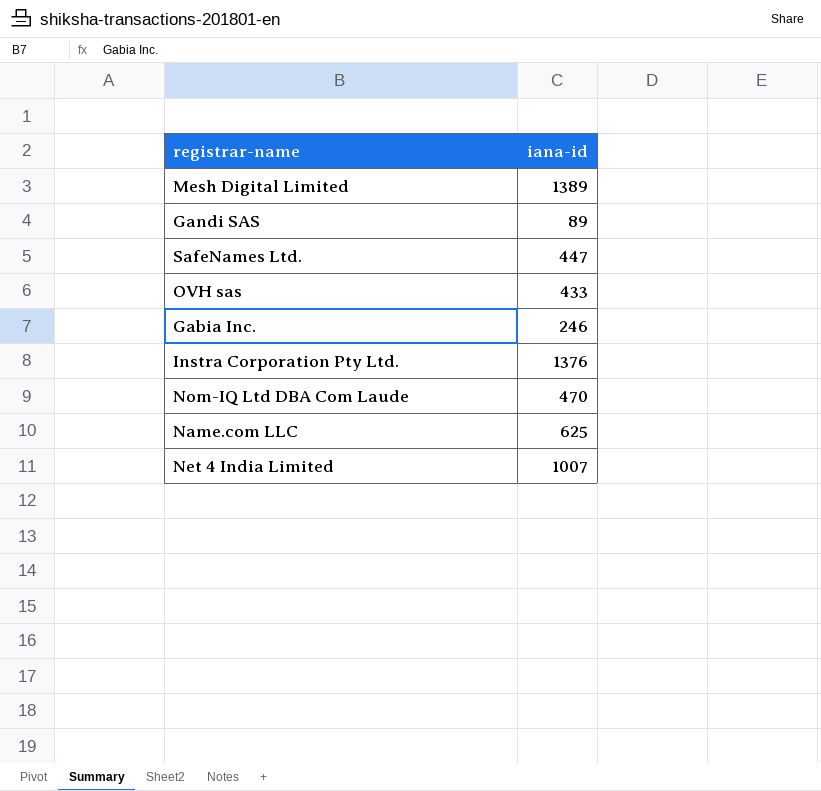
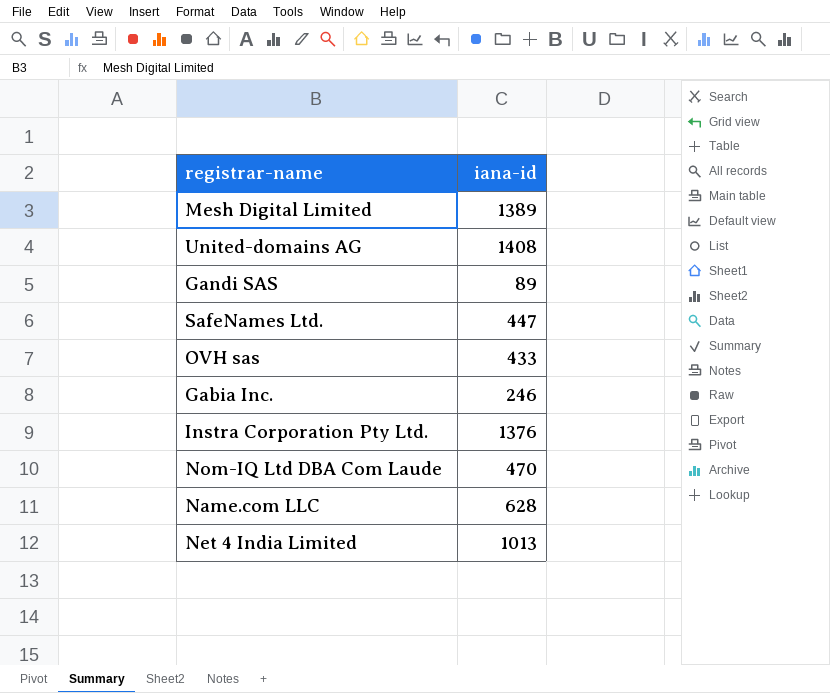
row United-domains AG: none -> 1408
Name.com LLC | iana-id: 625 -> 628
Net 4 India Limited | iana-id: 1007 -> 1013

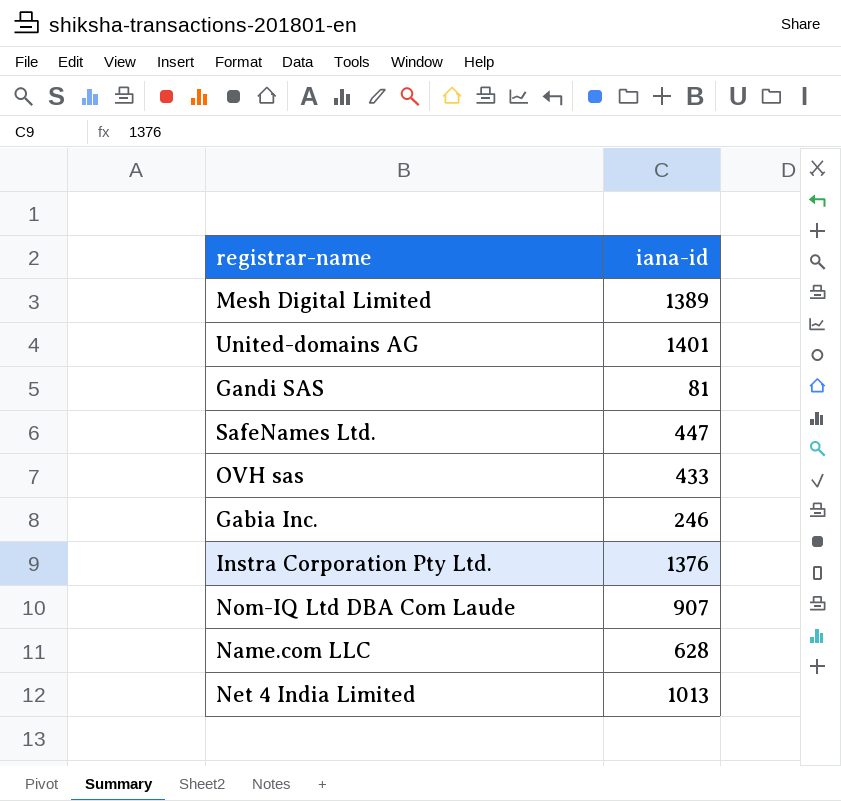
United-domains AG | iana-id: 1408 -> 1401
Gandi SAS | iana-id: 89 -> 81
Nom-IQ Ltd DBA Com Laude | iana-id: 470 -> 907

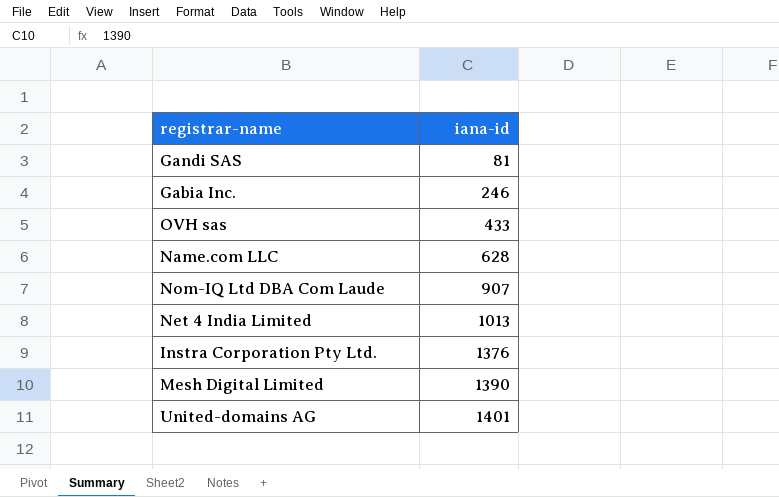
row order: none -> iana-id ascending
row SafeNames Ltd.: 447 -> none
Mesh Digital Limited | iana-id: 1389 -> 1390

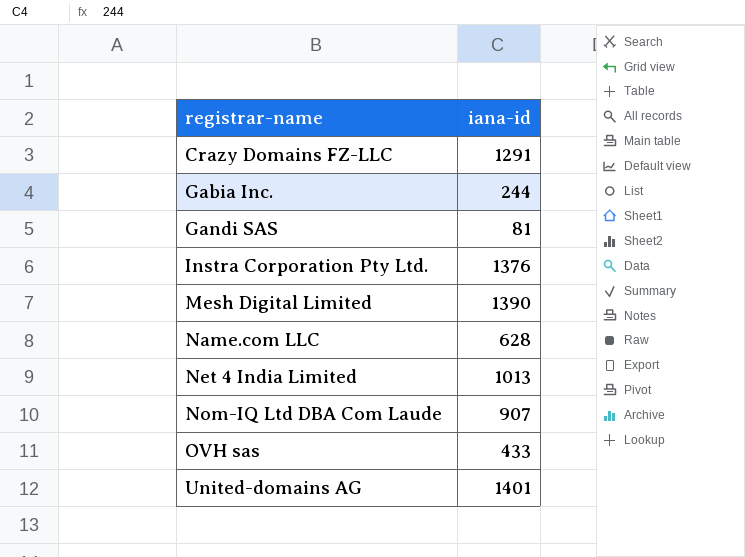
row order: iana-id ascending -> registrar-name ascending
row Crazy Domains FZ-LLC: none -> 1291
Gabia Inc. | iana-id: 246 -> 244

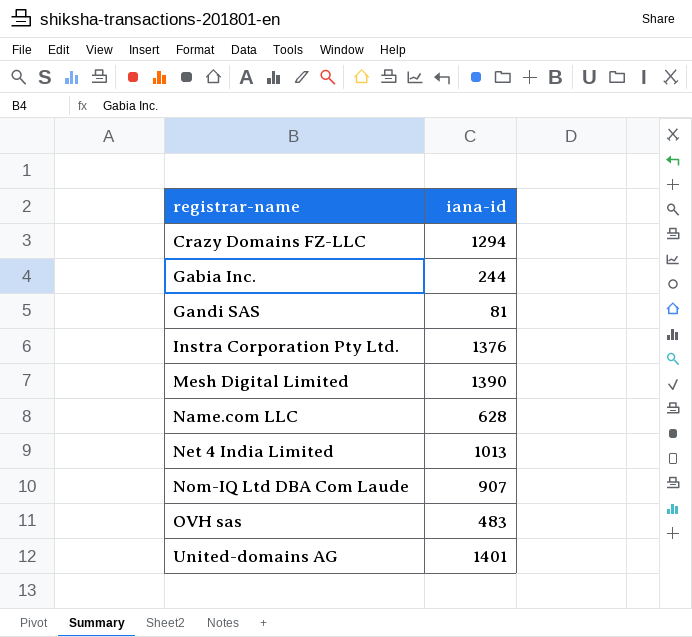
Crazy Domains FZ-LLC | iana-id: 1291 -> 1294
OVH sas | iana-id: 433 -> 483

